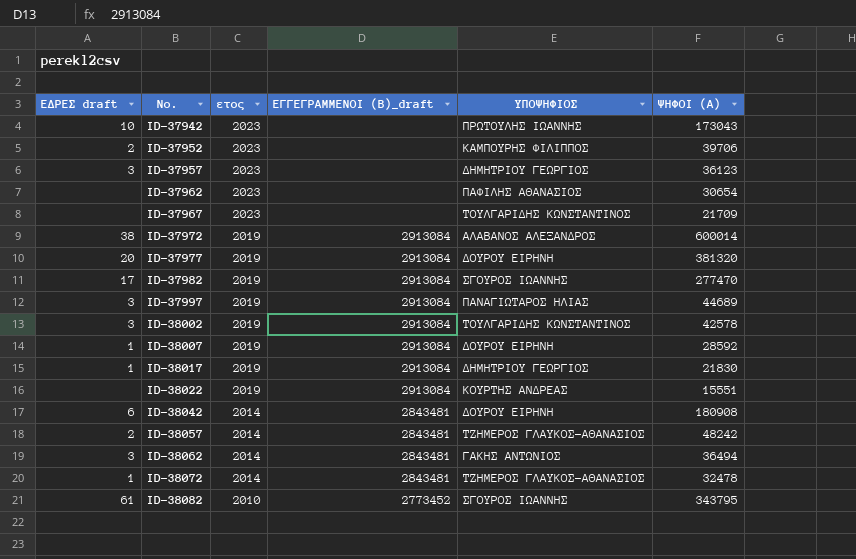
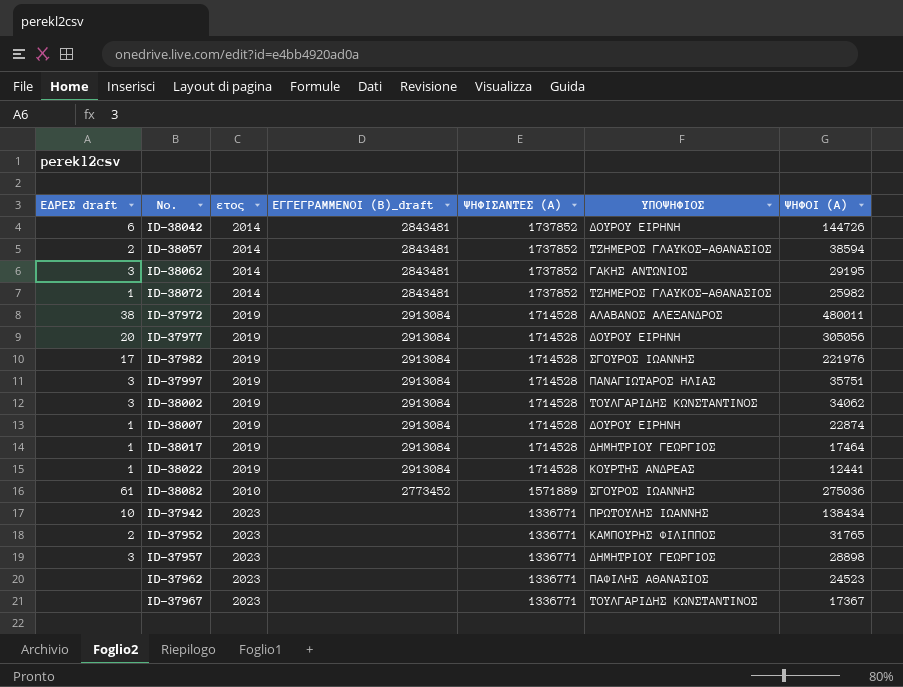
row order: No. ascending -> ΨΗΦΙΣΑΝΤΕΣ (Α) descending
column ΨΗΦΙΣΑΝΤΕΣ (Α) | position: none -> 5
ID-38042 | ΨΗΦΟΙ (Α): 180908 -> 144726
ID-38057 | ΨΗΦΟΙ (Α): 48242 -> 38594
ID-38062 | ΨΗΦΟΙ (Α): 36494 -> 29195
ID-38072 | ΨΗΦΟΙ (Α): 32478 -> 25982
ID-37972 | ΨΗΦΟΙ (Α): 600014 -> 480011
ID-37977 | ΨΗΦΟΙ (Α): 381320 -> 305056
ID-37982 | ΨΗΦΟΙ (Α): 277470 -> 221976
ID-37997 | ΨΗΦΟΙ (Α): 44689 -> 35751
ID-38002 | ΨΗΦΟΙ (Α): 42578 -> 34062
ID-38007 | ΨΗΦΟΙ (Α): 28592 -> 22874
ID-38017 | ΨΗΦΟΙ (Α): 21830 -> 17464
ID-38022 | ΕΔΡΕΣ draft: none -> 1
ID-38022 | ΨΗΦΟΙ (Α): 15551 -> 12441
ID-38082 | ΨΗΦΟΙ (Α): 343795 -> 275036
ID-37942 | ΨΗΦΟΙ (Α): 173043 -> 138434
ID-37952 | ΨΗΦΟΙ (Α): 39706 -> 31765
ID-37957 | ΨΗΦΟΙ (Α): 36123 -> 28898
ID-37962 | ΨΗΦΟΙ (Α): 30654 -> 24523
ID-37967 | ΨΗΦΟΙ (Α): 21709 -> 17367

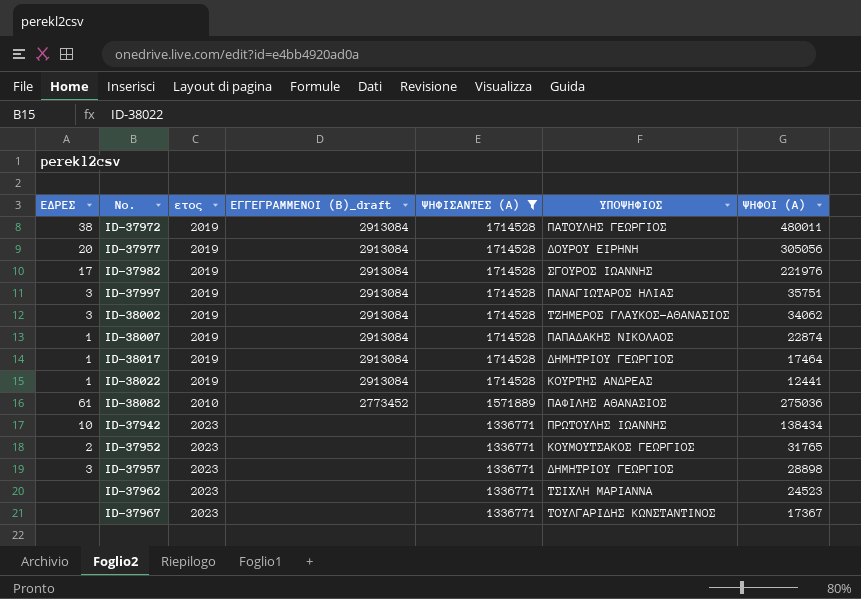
filter: none -> ΨΗΦΙΣΑΝΤΕΣ (Α) != 1737852
column name: ΕΔΡΕΣ draft -> ΕΔΡΕΣ
ID-37972 | ΥΠΟΨΗΦΙΟΣ: ΑΛΑΒΑΝΟΣ ΑΛΕΞΑΝΔΡΟΣ -> ΠΑΤΟΥΛΗΣ ΓΕΩΡΓΙΟΣ
ID-38002 | ΥΠΟΨΗΦΙΟΣ: ΤΟΥΛΓΑΡΙΔΗΣ ΚΩΝΣΤΑΝΤΙΝΟΣ -> ΤΖΗΜΕΡΟΣ ΓΛΑΥΚΟΣ-ΑΘΑΝΑΣΙΟΣ
ID-38007 | ΥΠΟΨΗΦΙΟΣ: ΔΟΥΡΟΥ ΕΙΡΗΝΗ -> ΠΑΠΑΔΑΚΗΣ ΝΙΚΟΛΑΟΣ
ID-38082 | ΥΠΟΨΗΦΙΟΣ: ΣΓΟΥΡΟΣ ΙΩΑΝΝΗΣ -> ΠΑΦΙΛΗΣ ΑΘΑΝΑΣΙΟΣ
ID-37952 | ΥΠΟΨΗΦΙΟΣ: ΚΑΜΠΟΥΡΗΣ ΦΙΛΙΠΠΟΣ -> ΚΟΥΜΟΥΤΣΑΚΟΣ ΓΕΩΡΓΙΟΣ
ID-37962 | ΥΠΟΨΗΦΙΟΣ: ΠΑΦΙΛΗΣ ΑΘΑΝΑΣΙΟΣ -> ΤΣΙΧΛΗ ΜΑΡΙΑΝΝΑ

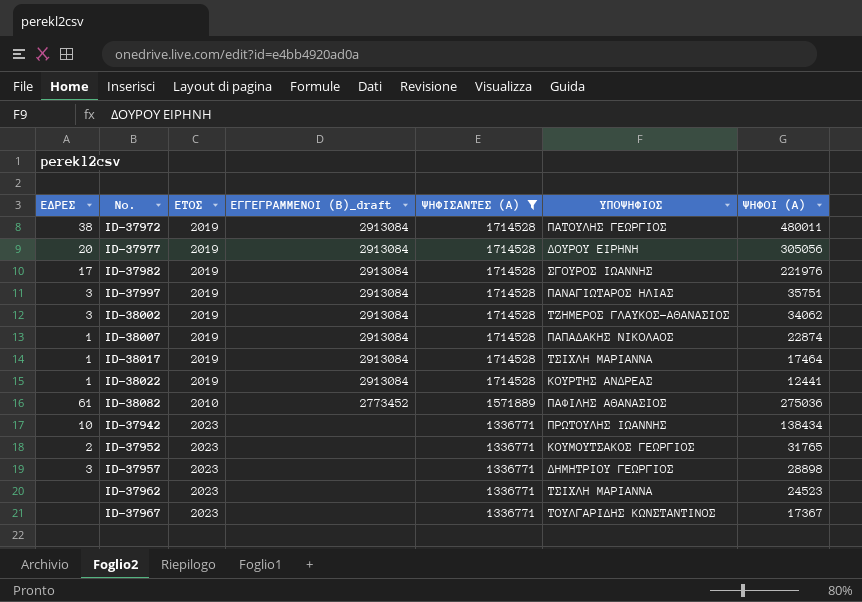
column name: ετος -> ΕΤΟΣ
ID-38017 | ΥΠΟΨΗΦΙΟΣ: ΔΗΜΗΤΡΙΟΥ ΓΕΩΡΓΙΟΣ -> ΤΣΙΧΛΗ ΜΑΡΙΑΝΝΑ

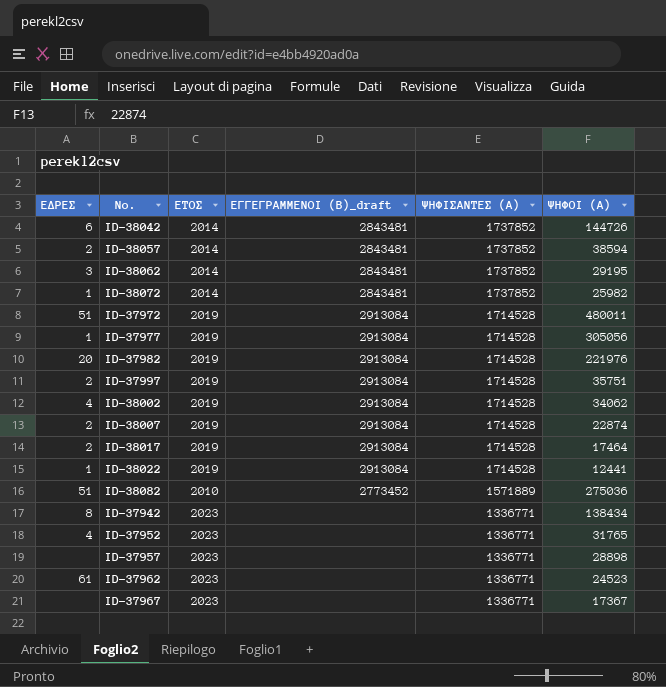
filter: ΨΗΦΙΣΑΝΤΕΣ (Α) != 1737852 -> none
column ΥΠΟΨΗΦΙΟΣ | position: 6 -> none
ID-37972 | ΕΔΡΕΣ: 38 -> 51
ID-37977 | ΕΔΡΕΣ: 20 -> 1
ID-37982 | ΕΔΡΕΣ: 17 -> 20
ID-37997 | ΕΔΡΕΣ: 3 -> 2
ID-38002 | ΕΔΡΕΣ: 3 -> 4
ID-38007 | ΕΔΡΕΣ: 1 -> 2
ID-38017 | ΕΔΡΕΣ: 1 -> 2
ID-38082 | ΕΔΡΕΣ: 61 -> 51
ID-37942 | ΕΔΡΕΣ: 10 -> 8
ID-37952 | ΕΔΡΕΣ: 2 -> 4
ID-37957 | ΕΔΡΕΣ: 3 -> none
ID-37962 | ΕΔΡΕΣ: none -> 61

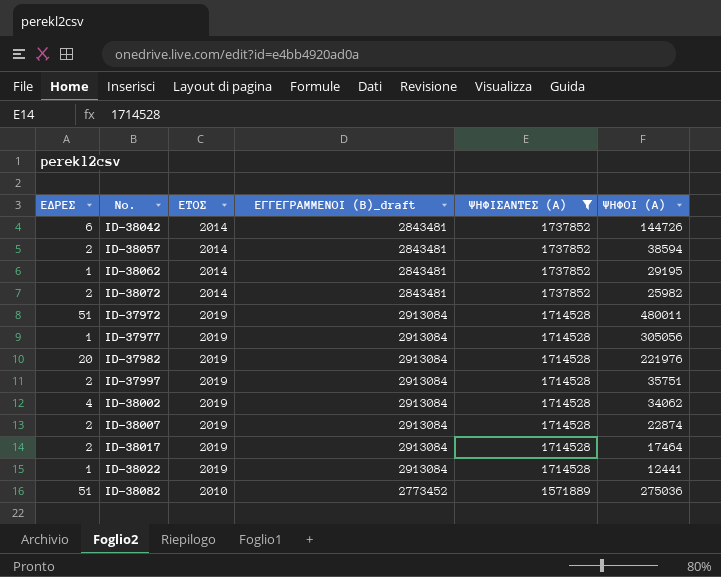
filter: none -> ΨΗΦΙΣΑΝΤΕΣ (Α) != 1336771
ID-38062 | ΕΔΡΕΣ: 3 -> 1
ID-38072 | ΕΔΡΕΣ: 1 -> 2

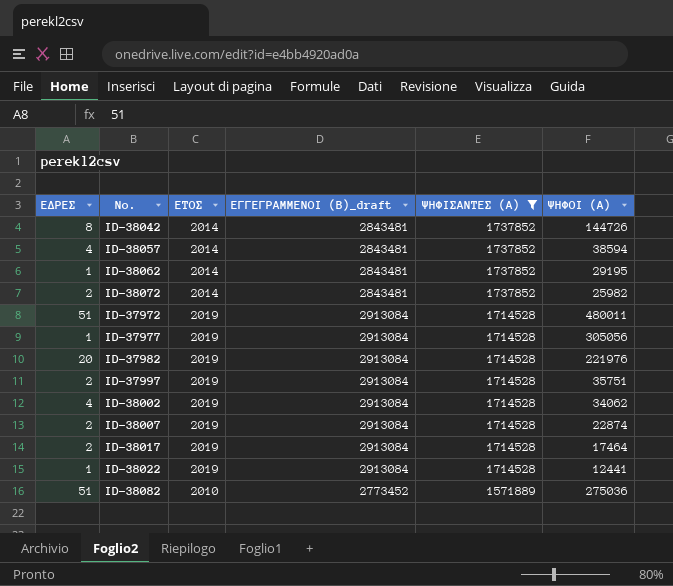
ID-38042 | ΕΔΡΕΣ: 6 -> 8
ID-38057 | ΕΔΡΕΣ: 2 -> 4

